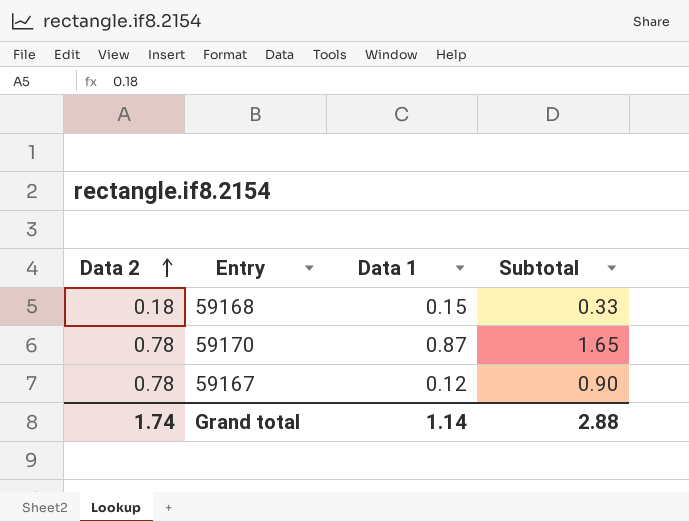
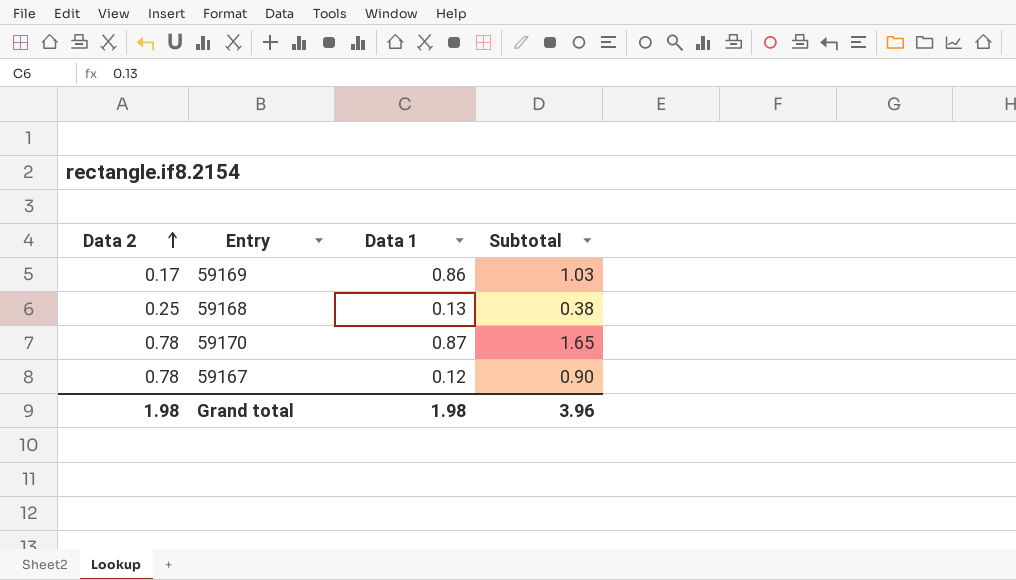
row 59169: none -> 0.17 | 0.86 | 1.03
59168 | Data 2: 0.18 -> 0.25
59168 | Data 1: 0.15 -> 0.13
59168 | Subtotal: 0.33 -> 0.38
Grand total | Data 2: 1.74 -> 1.98
Grand total | Data 1: 1.14 -> 1.98
Grand total | Subtotal: 2.88 -> 3.96

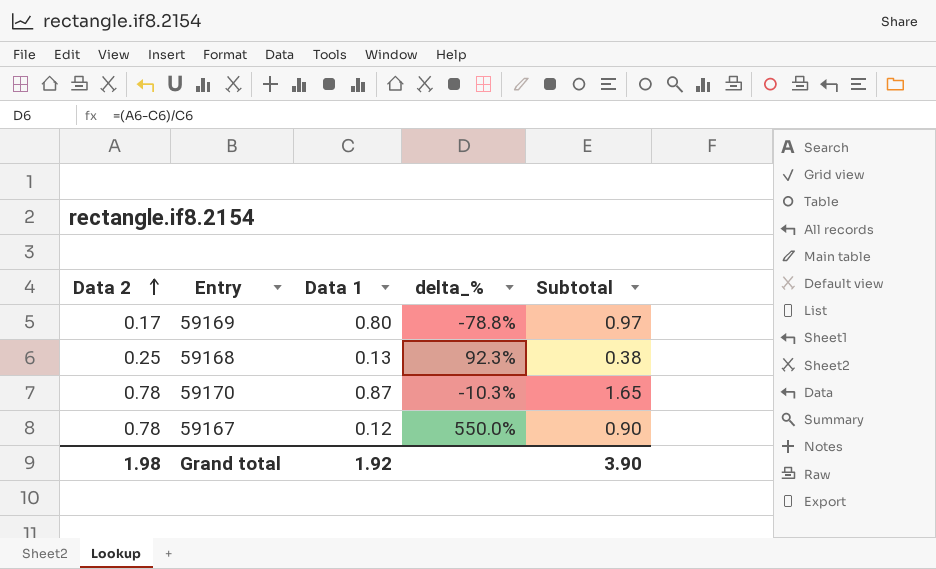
column delta_% | formula: none -> ([Data 2] - [Data 1]) / [Data 1]
59169 | Data 1: 0.86 -> 0.80
59169 | Subtotal: 1.03 -> 0.97
Grand total | Data 1: 1.98 -> 1.92
Grand total | Subtotal: 3.96 -> 3.90

